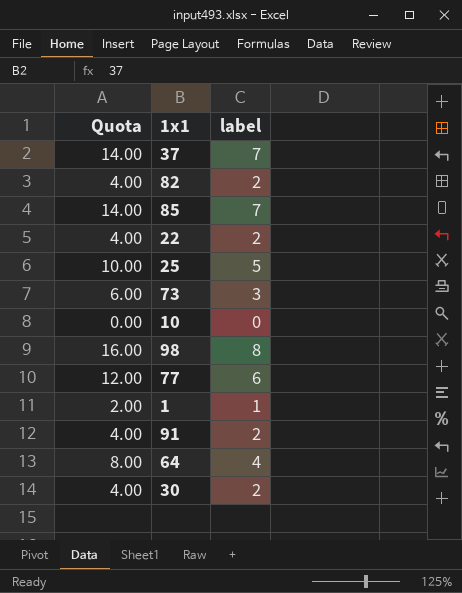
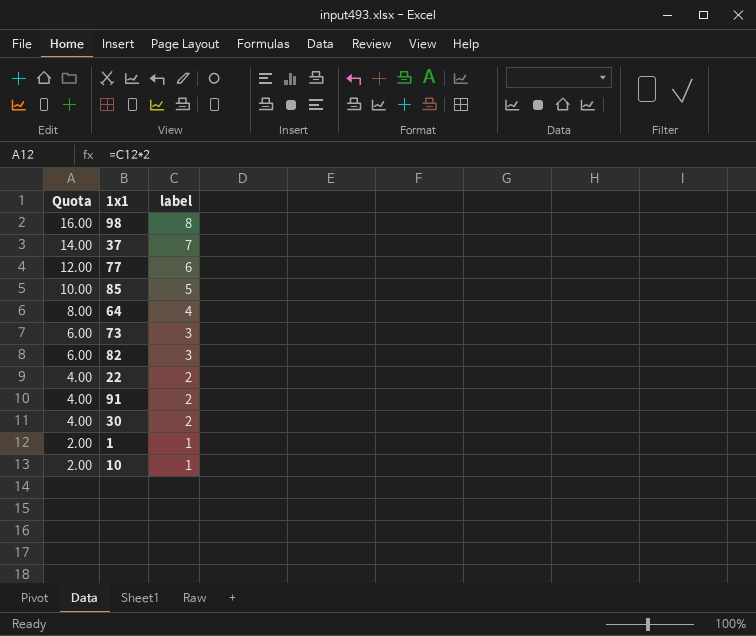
row order: none -> Quota descending
row 25: 10.00 | 5 -> none
85 | Quota: 14.00 -> 10.00
85 | label: 7 -> 5
82 | Quota: 4.00 -> 6.00
82 | label: 2 -> 3
10 | Quota: 0.00 -> 2.00
10 | label: 0 -> 1

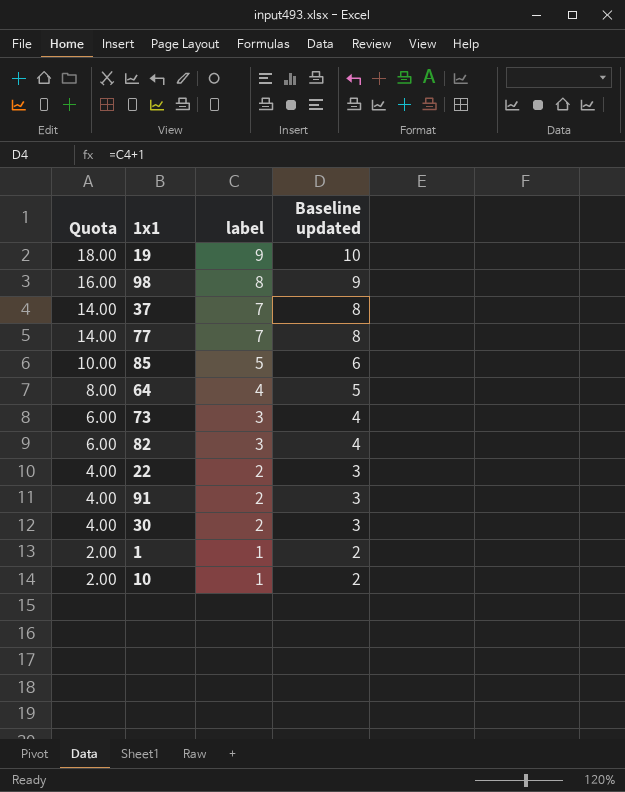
column Baseline updated | formula: none -> [label] + 1
row 19: none -> 18.00 | 9 | 10
77 | Quota: 12.00 -> 14.00
77 | label: 6 -> 7

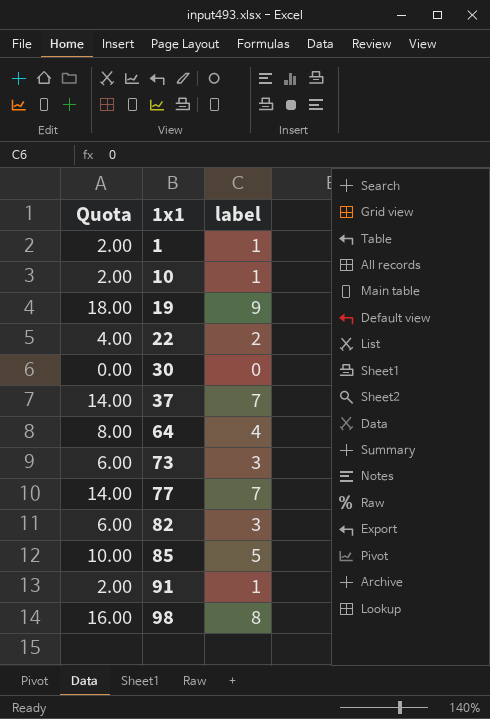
row order: Quota descending -> 1x1 ascending
column Baseline updated | formula: [label] + 1 -> none
30 | Quota: 4.00 -> 0.00
30 | label: 2 -> 0
91 | Quota: 4.00 -> 2.00
91 | label: 2 -> 1

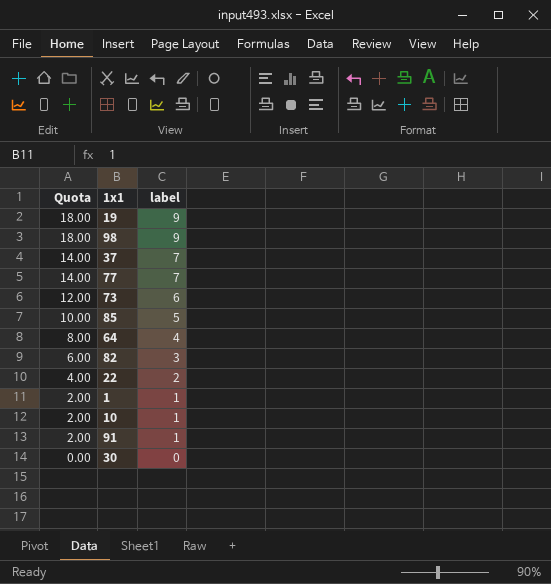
row order: 1x1 ascending -> Quota descending
98 | Quota: 16.00 -> 18.00
98 | label: 8 -> 9
73 | Quota: 6.00 -> 12.00
73 | label: 3 -> 6

